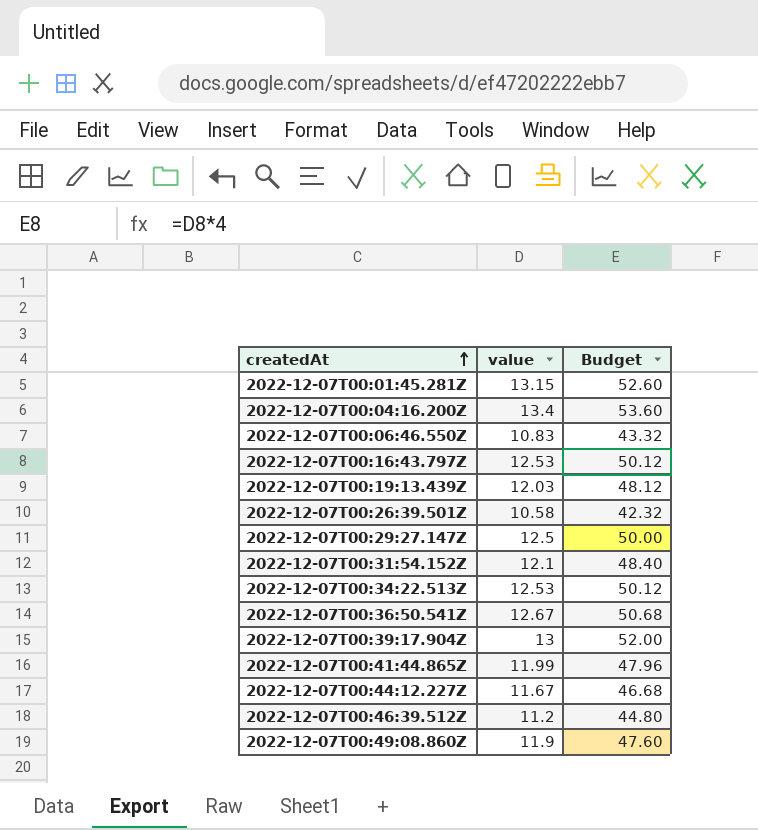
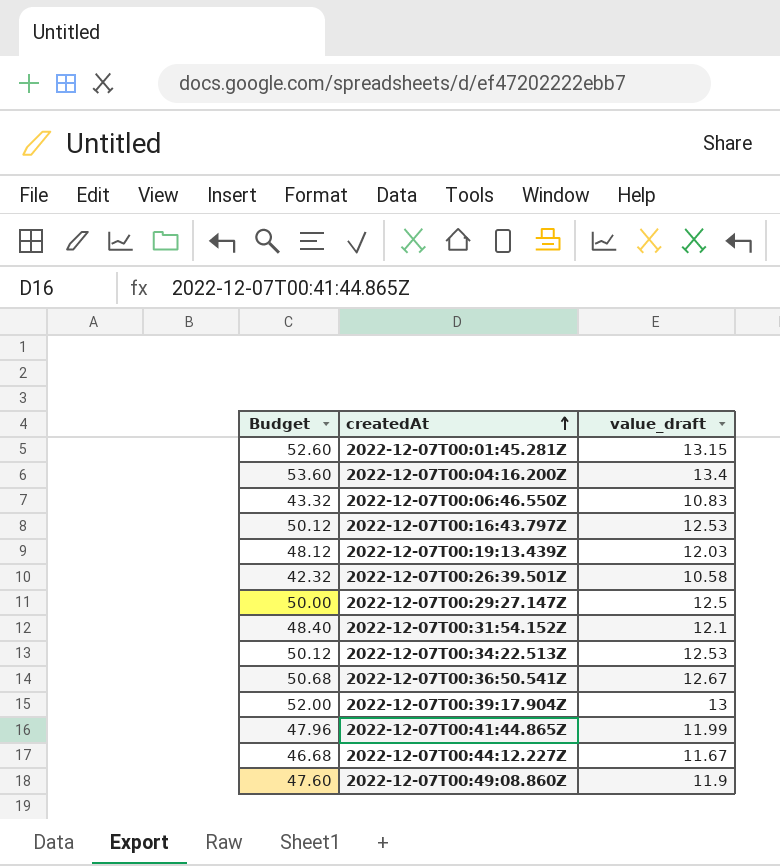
column Budget | position: 3 -> 1
column name: value -> value_draft
row 2022-12-07T00:46:39.512Z: 11.2 | 44.80 -> none

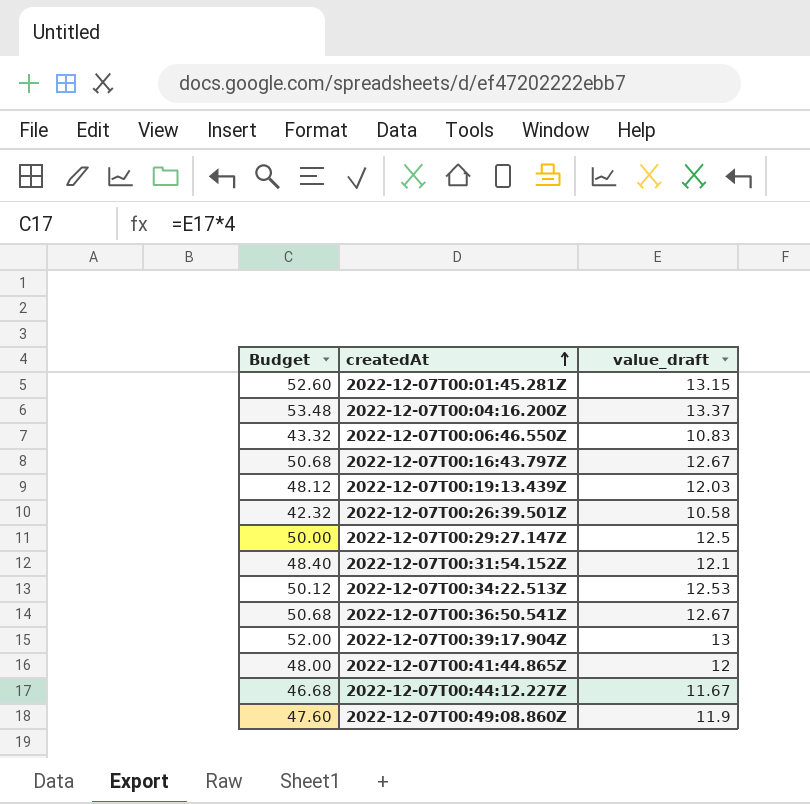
2022-12-07T00:04:16.200Z | Budget: 53.60 -> 53.48
2022-12-07T00:04:16.200Z | value_draft: 13.4 -> 13.37
2022-12-07T00:16:43.797Z | Budget: 50.12 -> 50.68
2022-12-07T00:16:43.797Z | value_draft: 12.53 -> 12.67
2022-12-07T00:41:44.865Z | Budget: 47.96 -> 48.00
2022-12-07T00:41:44.865Z | value_draft: 11.99 -> 12

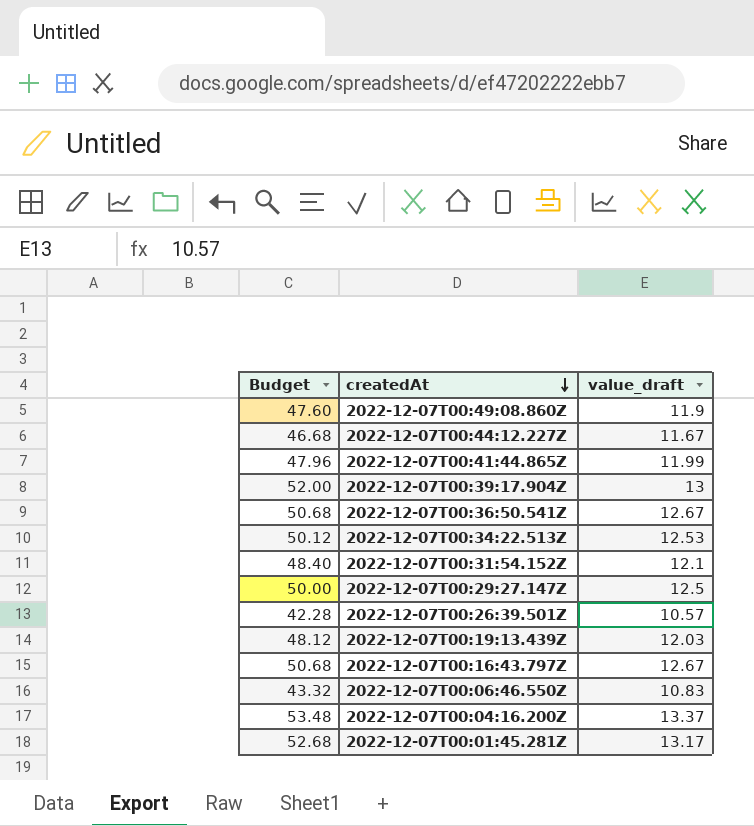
row order: createdAt ascending -> createdAt descending
2022-12-07T00:41:44.865Z | Budget: 48.00 -> 47.96
2022-12-07T00:41:44.865Z | value_draft: 12 -> 11.99
2022-12-07T00:26:39.501Z | Budget: 42.32 -> 42.28
2022-12-07T00:26:39.501Z | value_draft: 10.58 -> 10.57
2022-12-07T00:01:45.281Z | Budget: 52.60 -> 52.68
2022-12-07T00:01:45.281Z | value_draft: 13.15 -> 13.17

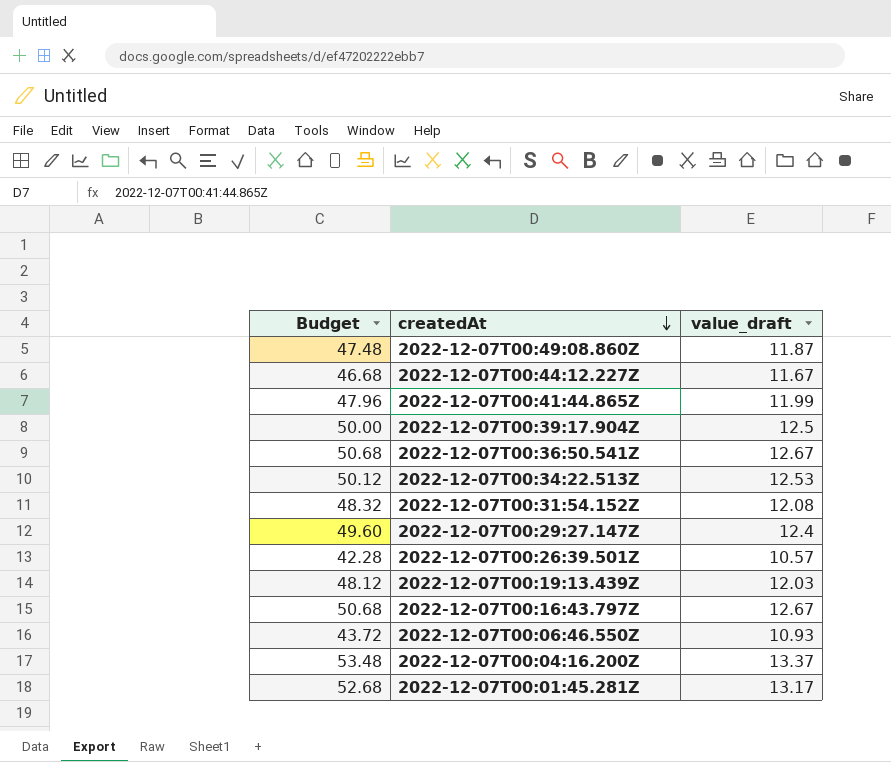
2022-12-07T00:49:08.860Z | Budget: 47.60 -> 47.48
2022-12-07T00:49:08.860Z | value_draft: 11.9 -> 11.87
2022-12-07T00:39:17.904Z | Budget: 52.00 -> 50.00
2022-12-07T00:39:17.904Z | value_draft: 13 -> 12.5
2022-12-07T00:31:54.152Z | Budget: 48.40 -> 48.32
2022-12-07T00:31:54.152Z | value_draft: 12.1 -> 12.08
2022-12-07T00:29:27.147Z | Budget: 50.00 -> 49.60
2022-12-07T00:29:27.147Z | value_draft: 12.5 -> 12.4
2022-12-07T00:06:46.550Z | Budget: 43.32 -> 43.72
2022-12-07T00:06:46.550Z | value_draft: 10.83 -> 10.93

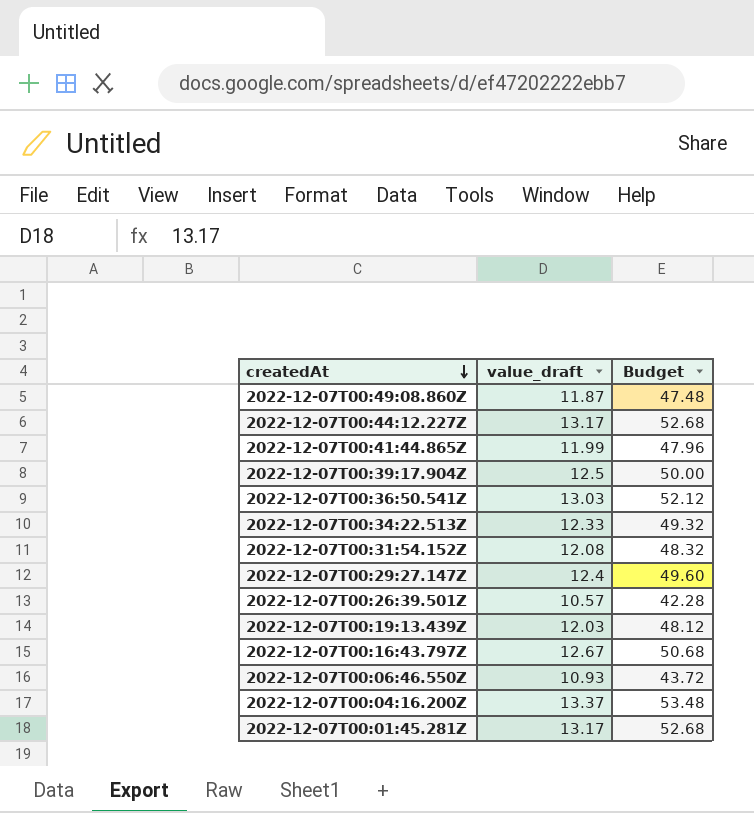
column Budget | position: 1 -> 3
2022-12-07T00:44:12.227Z | value_draft: 11.67 -> 13.17
2022-12-07T00:44:12.227Z | Budget: 46.68 -> 52.68
2022-12-07T00:36:50.541Z | value_draft: 12.67 -> 13.03
2022-12-07T00:36:50.541Z | Budget: 50.68 -> 52.12
2022-12-07T00:34:22.513Z | value_draft: 12.53 -> 12.33
2022-12-07T00:34:22.513Z | Budget: 50.12 -> 49.32

